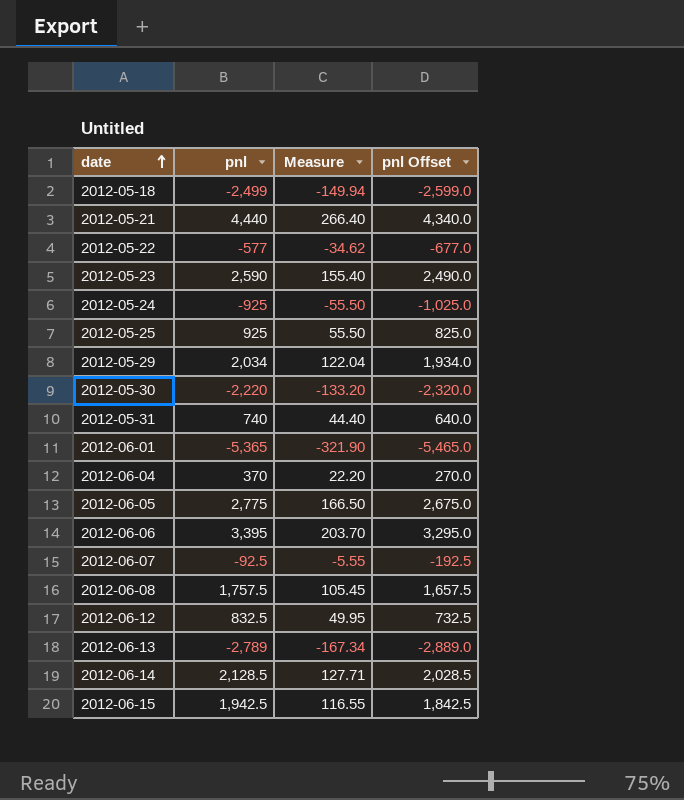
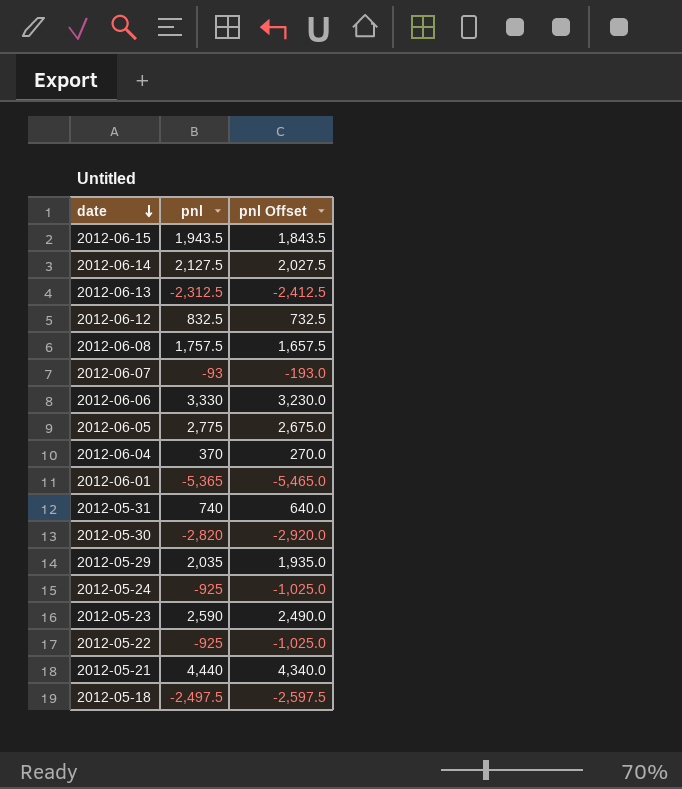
row order: date ascending -> date descending
column Measure | formula: [pnl] * 0.06 -> none
row 2012-05-25: 925 | 55.50 | 825.0 -> none
2012-06-15 | pnl: 1,942.5 -> 1,943.5
2012-06-15 | pnl Offset: 1,842.5 -> 1,843.5
2012-06-14 | pnl: 2,128.5 -> 2,127.5
2012-06-14 | pnl Offset: 2,028.5 -> 2,027.5
2012-06-13 | pnl: -2,789 -> -2,312.5
2012-06-13 | pnl Offset: -2,889.0 -> -2,412.5
2012-06-07 | pnl: -92.5 -> -93
2012-06-07 | pnl Offset: -192.5 -> -193.0
2012-06-06 | pnl: 3,395 -> 3,330
2012-06-06 | pnl Offset: 3,295.0 -> 3,230.0
2012-05-30 | pnl: -2,220 -> -2,820
2012-05-30 | pnl Offset: -2,320.0 -> -2,920.0
2012-05-29 | pnl: 2,034 -> 2,035
2012-05-29 | pnl Offset: 1,934.0 -> 1,935.0
2012-05-22 | pnl: -577 -> -925
2012-05-22 | pnl Offset: -677.0 -> -1,025.0
2012-05-18 | pnl: -2,499 -> -2,497.5
2012-05-18 | pnl Offset: -2,599.0 -> -2,597.5

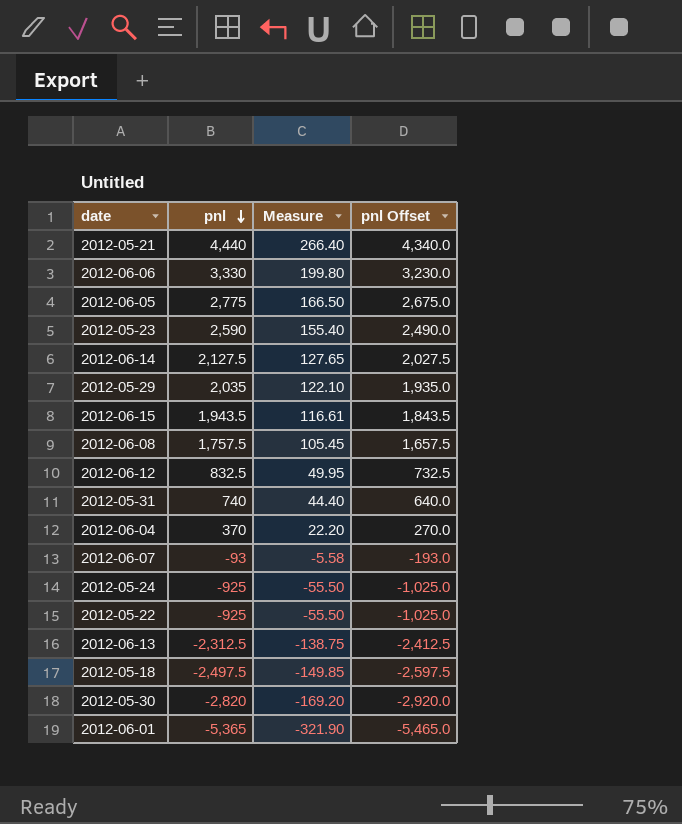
row order: date descending -> pnl descending
column Measure | formula: none -> [pnl] * 0.06

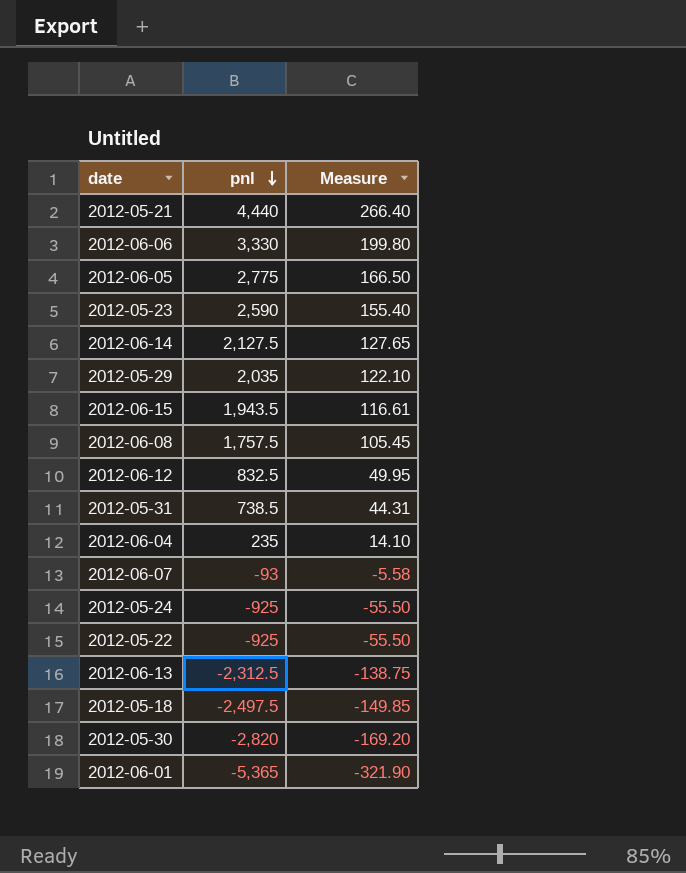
column pnl Offset | formula: [pnl] - 100 -> none
2012-05-31 | pnl: 740 -> 738.5
2012-05-31 | Measure: 44.40 -> 44.31
2012-06-04 | pnl: 370 -> 235
2012-06-04 | Measure: 22.20 -> 14.10

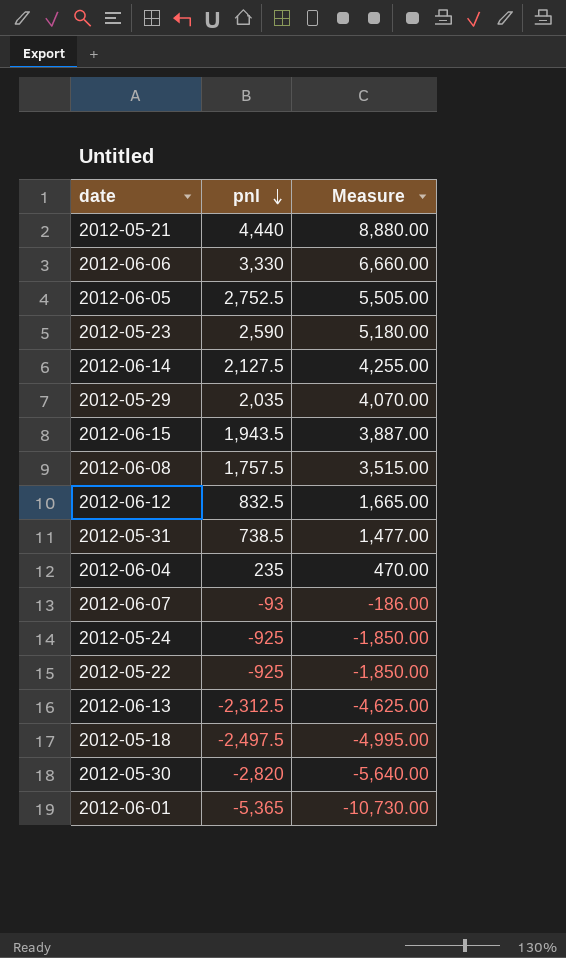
column Measure | formula: [pnl] * 0.06 -> [pnl] * 2
2012-06-05 | pnl: 2,775 -> 2,752.5

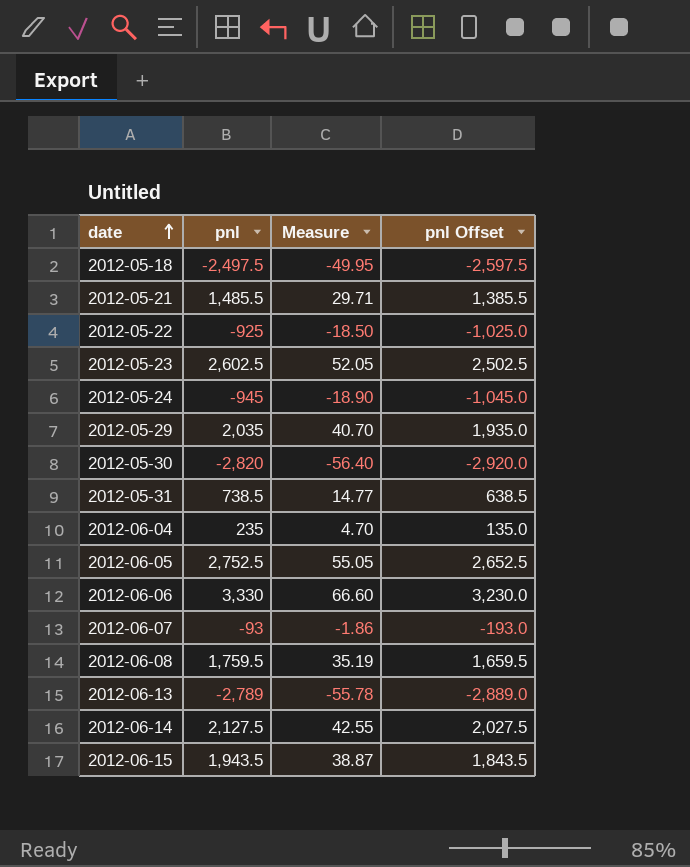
row order: pnl descending -> date ascending
column Measure | formula: [pnl] * 2 -> [pnl] * 0.02
column pnl Offset | formula: none -> [pnl] - 100
row 2012-06-12: 832.5 | 1,665.00 -> none
row 2012-06-01: -5,365 | -10,730.00 -> none
2012-05-21 | pnl: 4,440 -> 1,485.5
2012-05-23 | pnl: 2,590 -> 2,602.5
2012-05-24 | pnl: -925 -> -945
2012-06-08 | pnl: 1,757.5 -> 1,759.5
2012-06-13 | pnl: -2,312.5 -> -2,789

